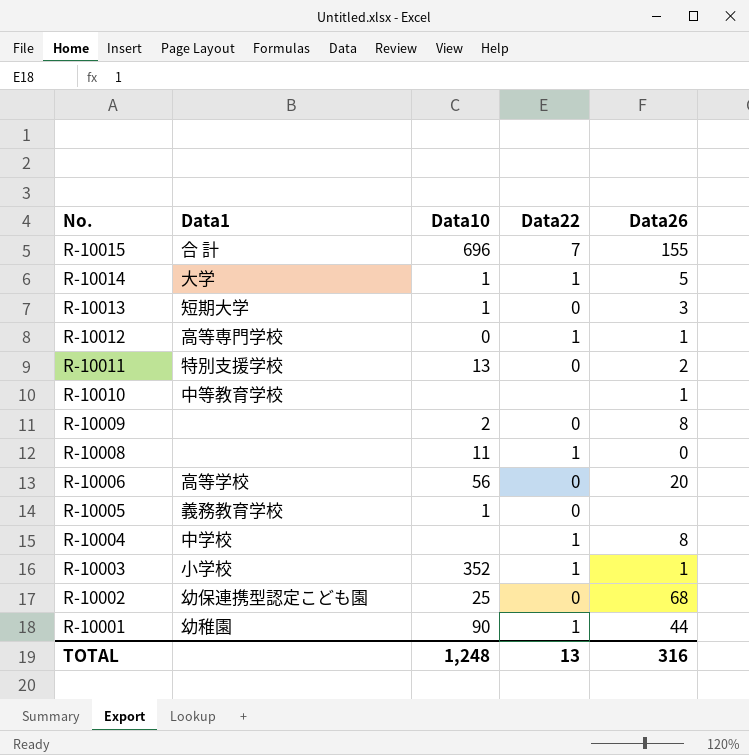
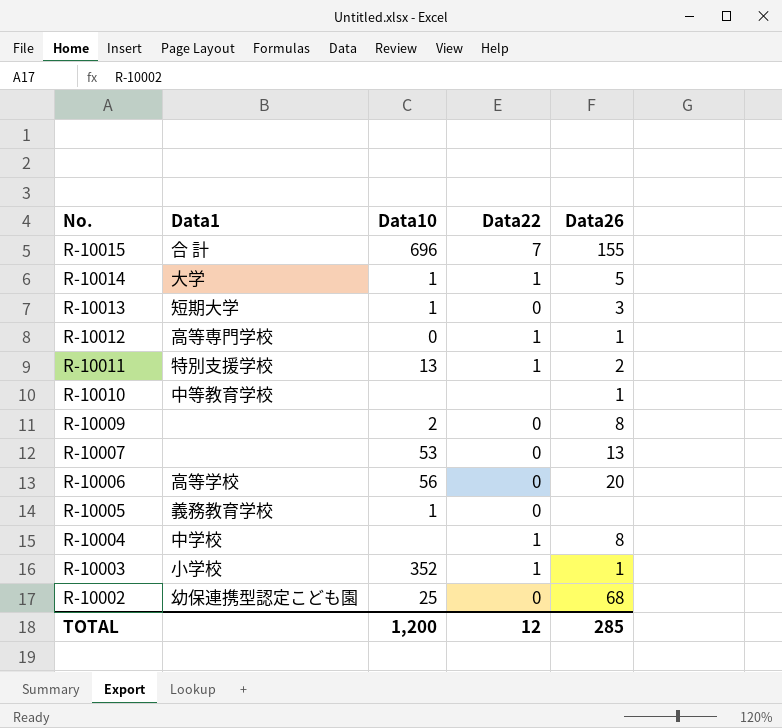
row R-10008: none | 11 | 1 | 0 -> none
row R-10001: 幼稚園 | 90 | 1 | 44 -> none
R-10011 | Data22: 0 -> 1
row R-10007: none -> none | 53 | 0 | 13
TOTAL | Data10: 1,248 -> 1,200
TOTAL | Data22: 13 -> 12
TOTAL | Data26: 316 -> 285

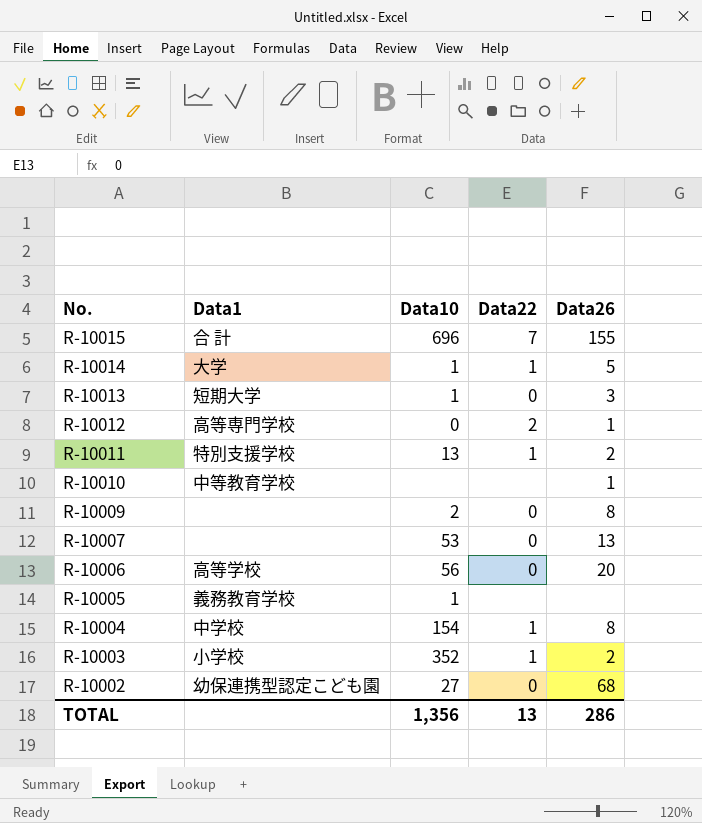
R-10012 | Data22: 1 -> 2
R-10005 | Data22: 0 -> none
R-10004 | Data10: none -> 154
R-10003 | Data26: 1 -> 2
R-10002 | Data10: 25 -> 27
TOTAL | Data10: 1,200 -> 1,356
TOTAL | Data22: 12 -> 13
TOTAL | Data26: 285 -> 286

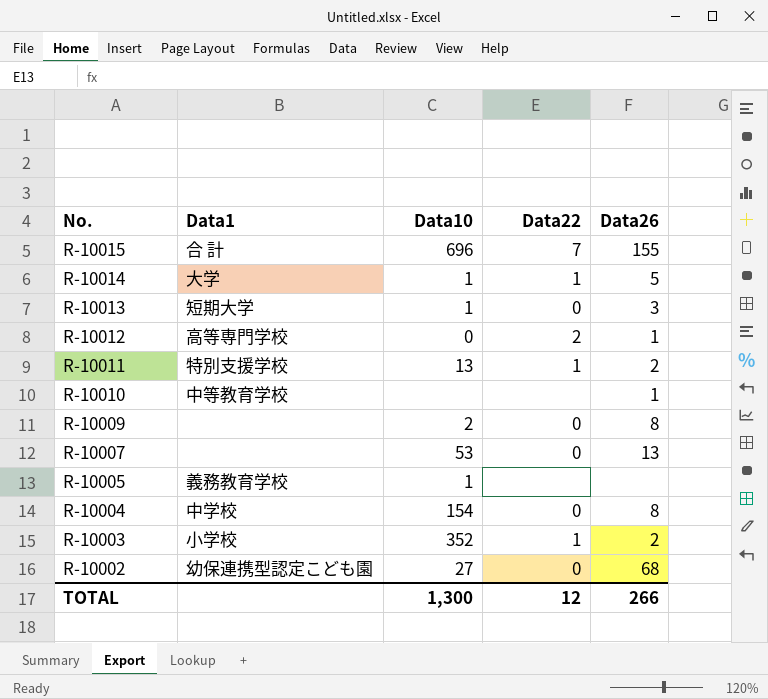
row R-10006: 高等学校 | 56 | 0 | 20 -> none
R-10004 | Data22: 1 -> 0
TOTAL | Data10: 1,356 -> 1,300
TOTAL | Data22: 13 -> 12
TOTAL | Data26: 286 -> 266

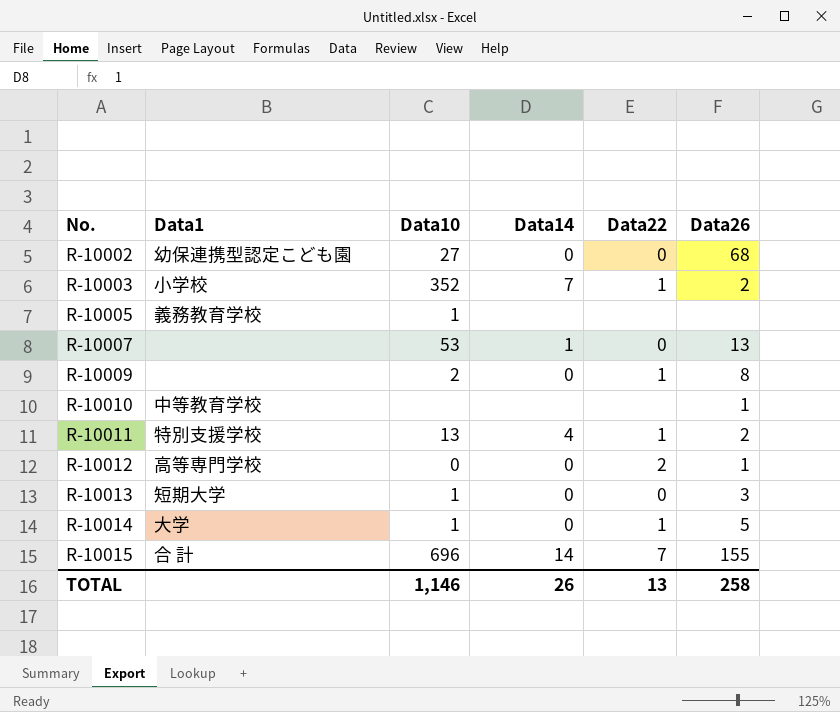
row order: No. descending -> No. ascending
column Data14 | position: none -> 4
row R-10004: 中学校 | 154 | 0 | 8 -> none
R-10009 | Data22: 0 -> 1
TOTAL | Data10: 1,300 -> 1,146
TOTAL | Data22: 12 -> 13
TOTAL | Data26: 266 -> 258

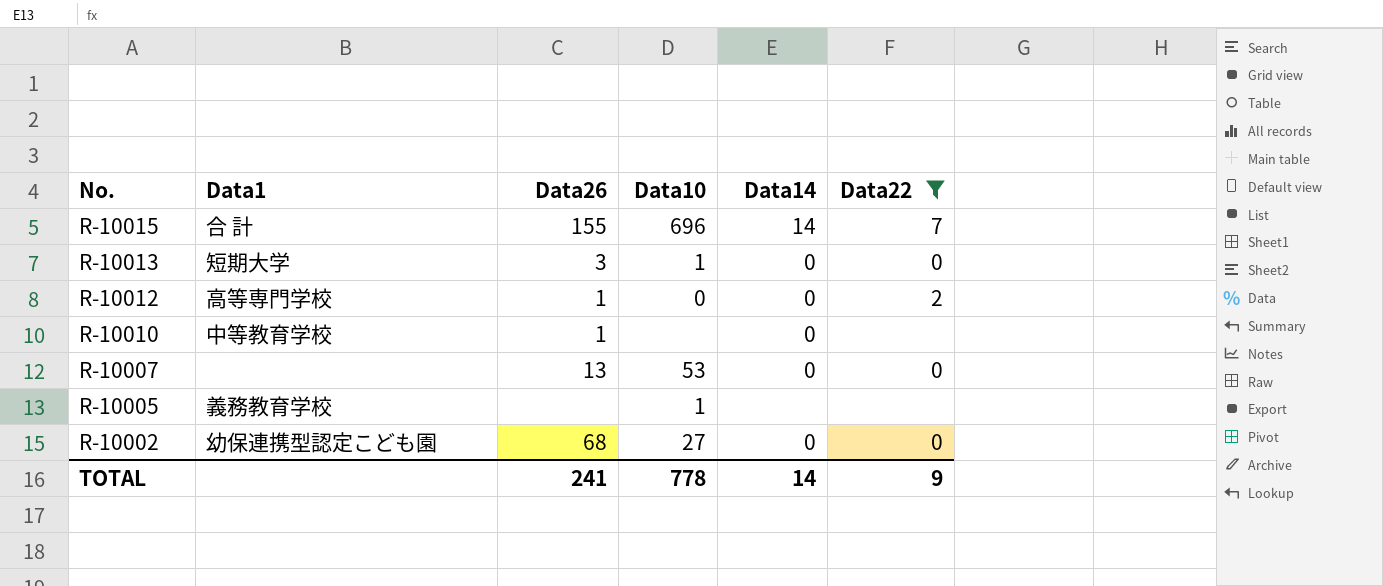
filter: none -> Data22 != 1
row order: No. ascending -> No. descending
column Data26 | position: 6 -> 3
R-10010 | Data14: none -> 0
R-10007 | Data14: 1 -> 0
TOTAL | Data26: 258 -> 241
TOTAL | Data10: 1,146 -> 778
TOTAL | Data14: 26 -> 14
TOTAL | Data22: 13 -> 9

